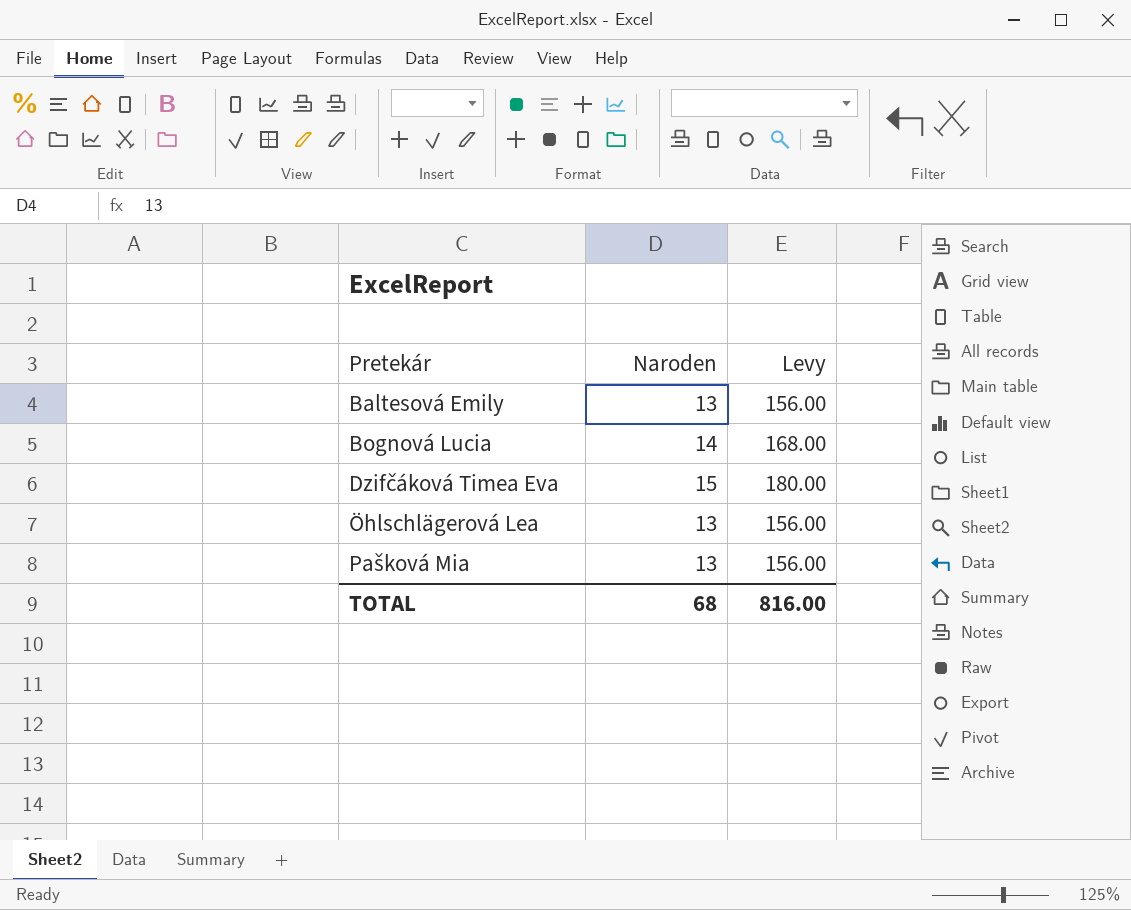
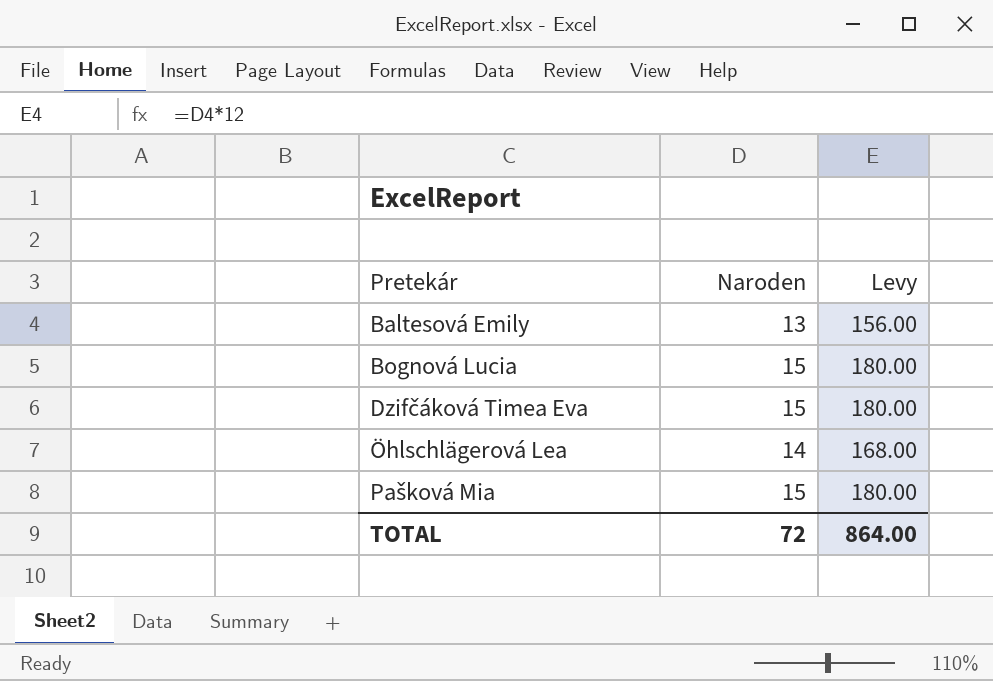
Bognová Lucia | Naroden: 14 -> 15
Bognová Lucia | Levy: 168.00 -> 180.00
Öhlschlägerová Lea | Naroden: 13 -> 14
Öhlschlägerová Lea | Levy: 156.00 -> 168.00
Pašková Mia | Naroden: 13 -> 15
Pašková Mia | Levy: 156.00 -> 180.00
TOTAL | Naroden: 68 -> 72
TOTAL | Levy: 816.00 -> 864.00

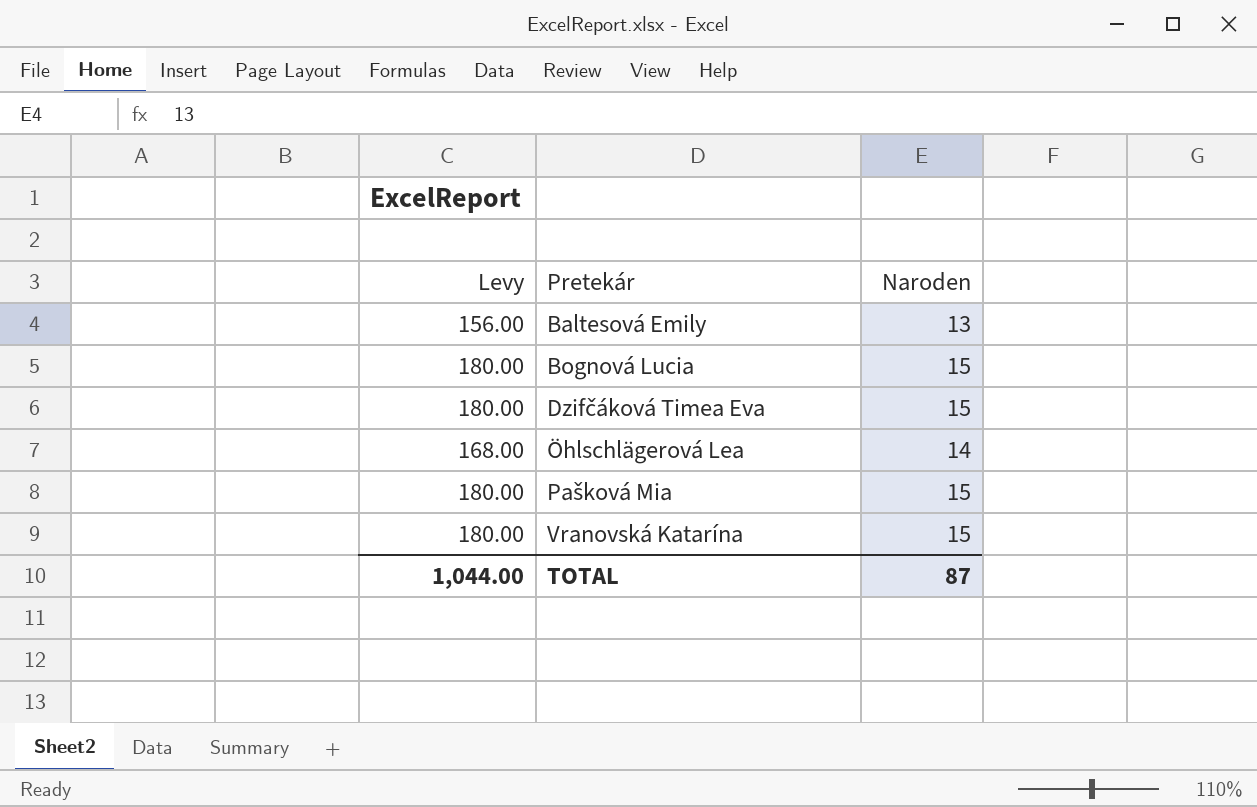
column Levy | position: 3 -> 1
row Vranovská Katarína: none -> 180.00 | 15
TOTAL | Levy: 864.00 -> 1,044.00
TOTAL | Naroden: 72 -> 87

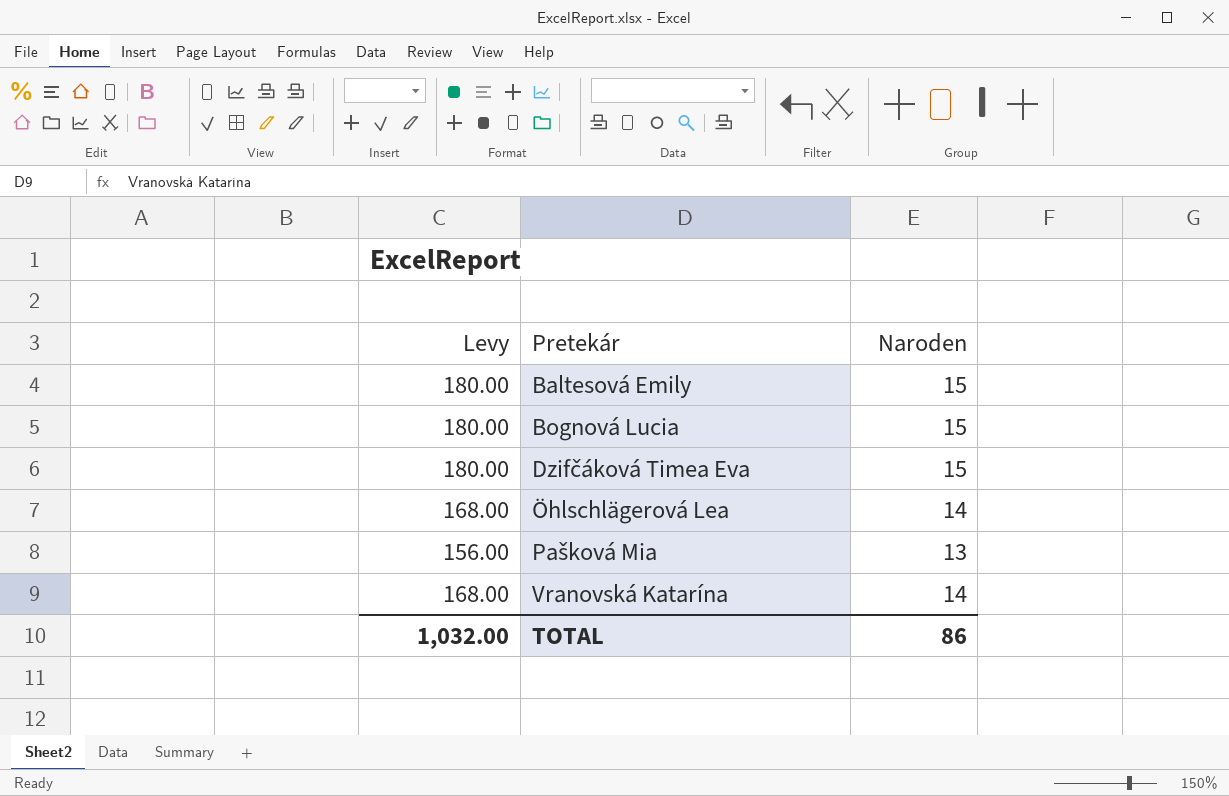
Baltesová Emily | Levy: 156.00 -> 180.00
Baltesová Emily | Naroden: 13 -> 15
Pašková Mia | Levy: 180.00 -> 156.00
Pašková Mia | Naroden: 15 -> 13
Vranovská Katarína | Levy: 180.00 -> 168.00
Vranovská Katarína | Naroden: 15 -> 14
TOTAL | Levy: 1,044.00 -> 1,032.00
TOTAL | Naroden: 87 -> 86

